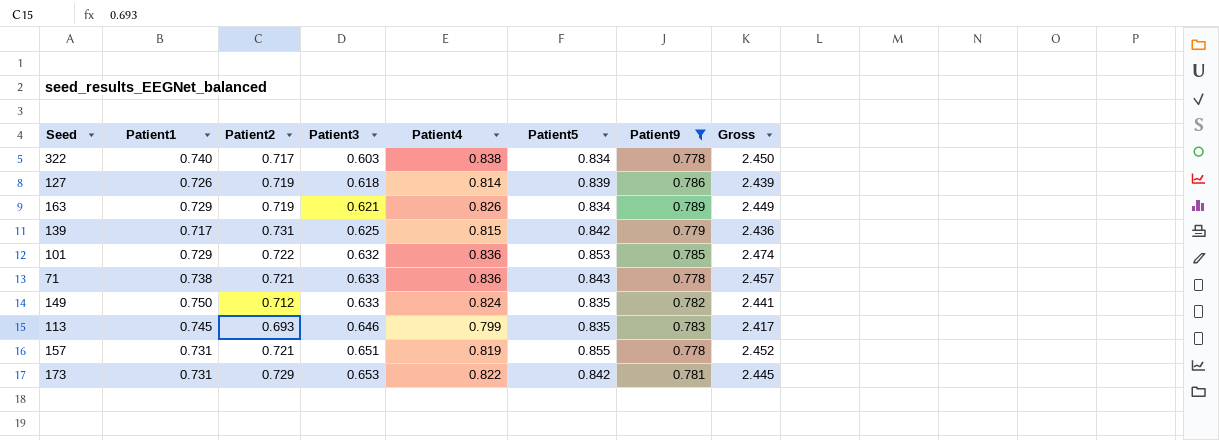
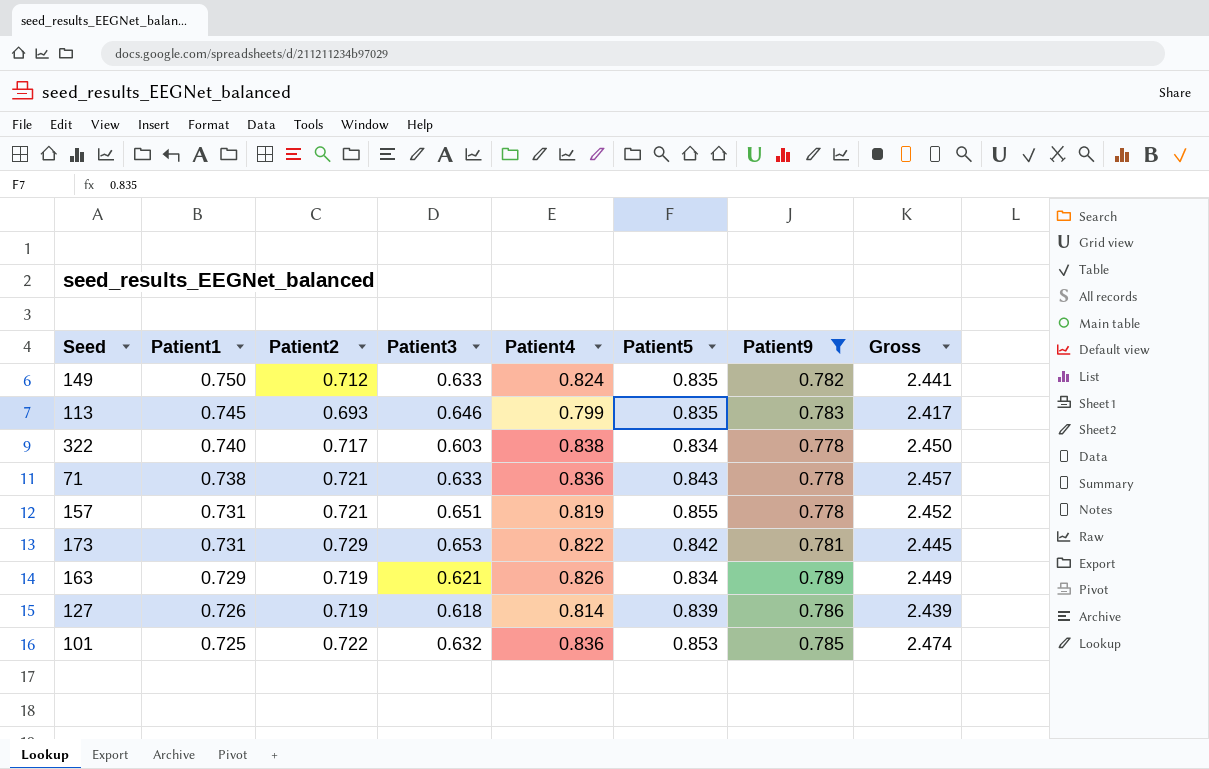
row order: Patient3 ascending -> Patient1 descending
row 139: 0.717 | 0.731 | 0.625 | 0.815 | 0.842 | 0.779 | 2.436 -> none
101 | Patient1: 0.729 -> 0.725

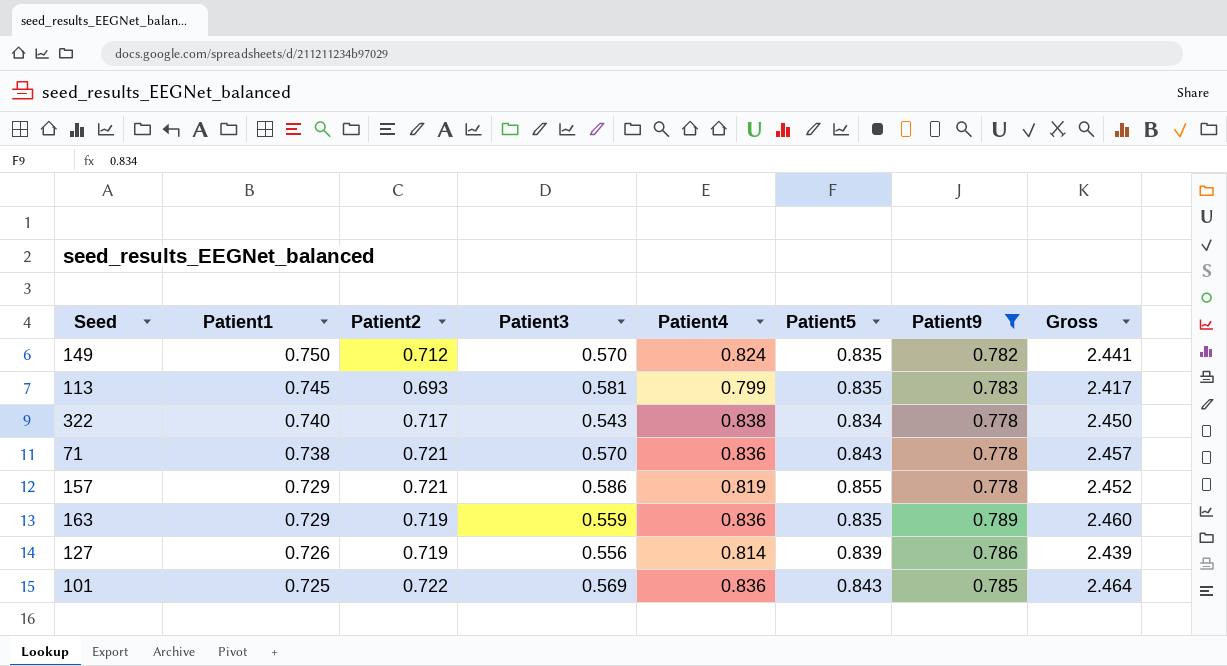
row 173: 0.731 | 0.729 | 0.653 | 0.822 | 0.842 | 0.781 | 2.445 -> none
149 | Patient3: 0.633 -> 0.570
113 | Patient3: 0.646 -> 0.581
322 | Patient3: 0.603 -> 0.543
71 | Patient3: 0.633 -> 0.570
157 | Patient1: 0.731 -> 0.729
157 | Patient3: 0.651 -> 0.586
163 | Patient3: 0.621 -> 0.559
163 | Patient4: 0.826 -> 0.836
163 | Patient5: 0.834 -> 0.835
163 | Gross: 2.449 -> 2.460
127 | Patient3: 0.618 -> 0.556
101 | Patient3: 0.632 -> 0.569
101 | Patient5: 0.853 -> 0.843
101 | Gross: 2.474 -> 2.464

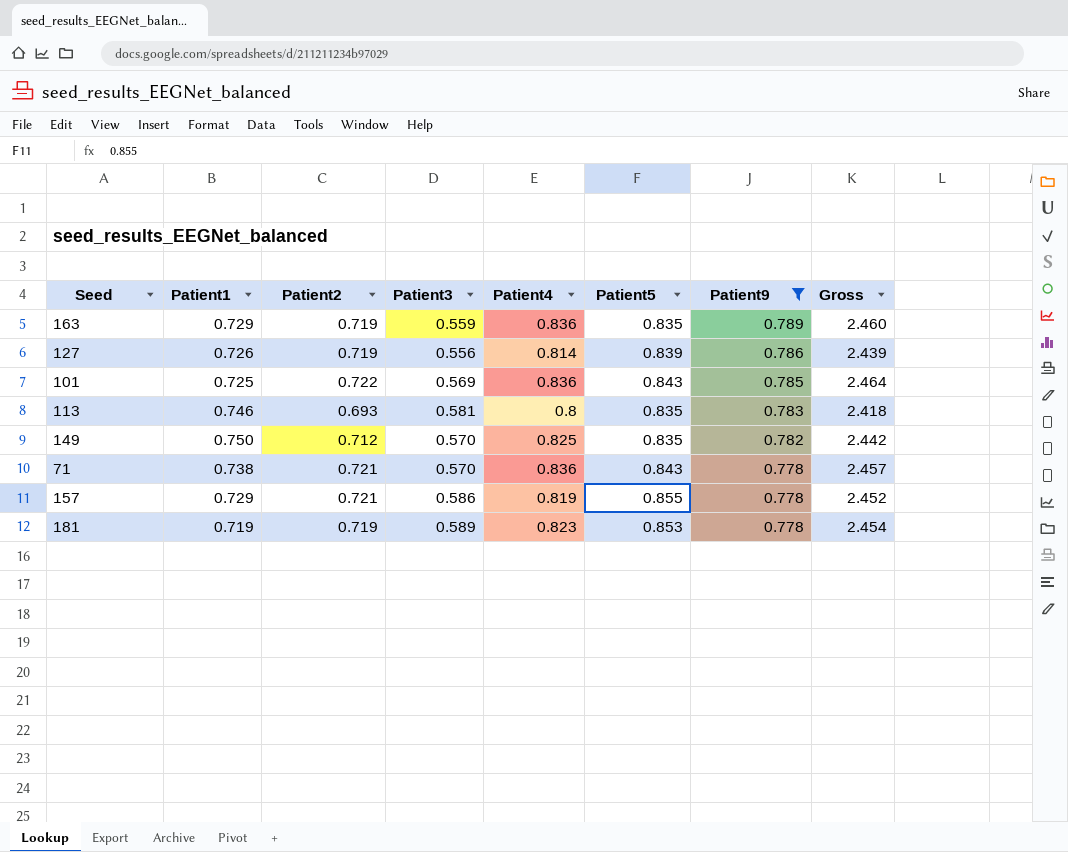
row order: Patient1 descending -> Patient9 descending
row 322: 0.740 | 0.717 | 0.543 | 0.838 | 0.834 | 0.778 | 2.450 -> none
113 | Patient1: 0.745 -> 0.746
113 | Patient4: 0.799 -> 0.8
113 | Gross: 2.417 -> 2.418
149 | Patient4: 0.824 -> 0.825
149 | Gross: 2.441 -> 2.442
row 181: none -> 0.719 | 0.719 | 0.589 | 0.823 | 0.853 | 0.778 | 2.454

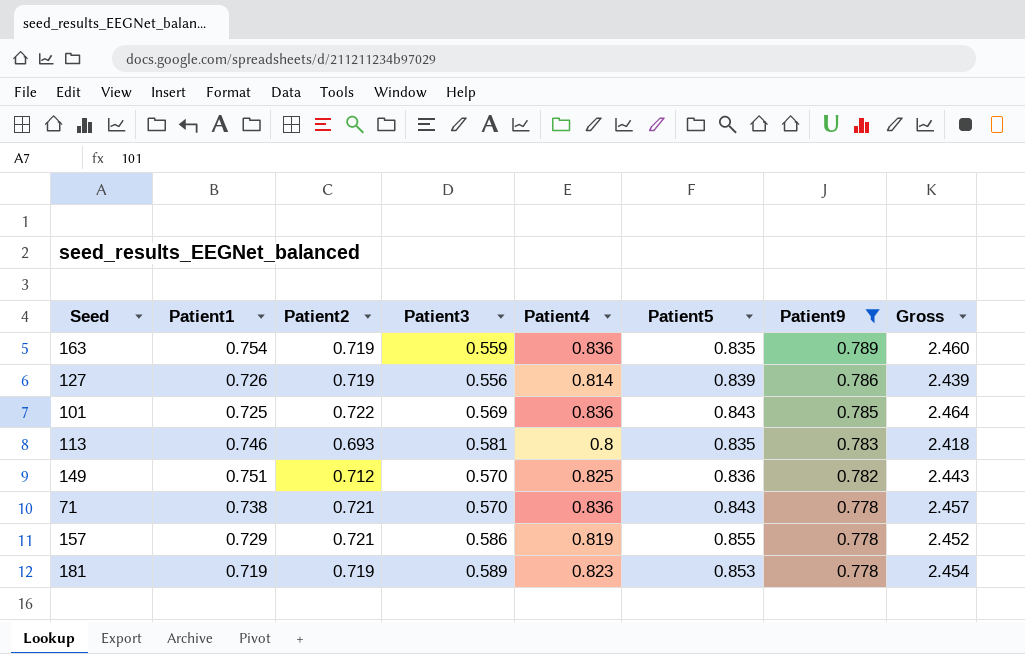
163 | Patient1: 0.729 -> 0.754
149 | Patient1: 0.750 -> 0.751
149 | Patient5: 0.835 -> 0.836
149 | Gross: 2.442 -> 2.443

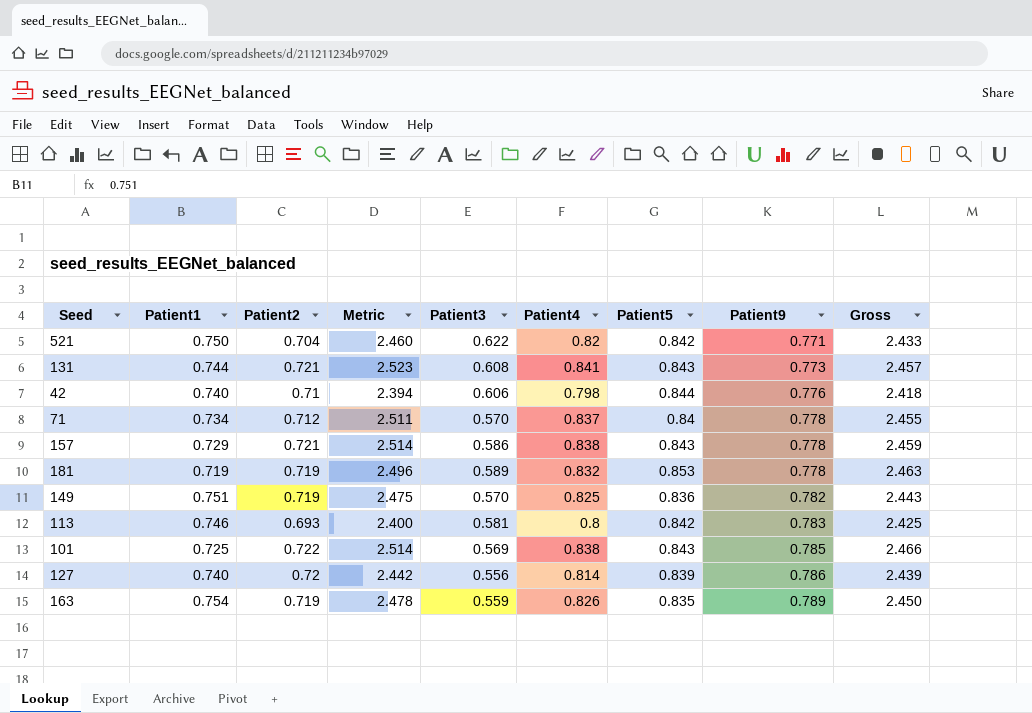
filter: Patient9 >= 0.778 -> none
row order: Patient9 descending -> Patient9 ascending
column Metric | formula: none -> [Patient4] * 3
71 | Patient1: 0.738 -> 0.734
71 | Patient2: 0.721 -> 0.712
71 | Patient4: 0.836 -> 0.837
71 | Patient5: 0.843 -> 0.84
71 | Gross: 2.457 -> 2.455
157 | Patient4: 0.819 -> 0.838
157 | Patient5: 0.855 -> 0.843
157 | Gross: 2.452 -> 2.459
181 | Patient4: 0.823 -> 0.832
181 | Gross: 2.454 -> 2.463
149 | Patient2: 0.712 -> 0.719
113 | Patient5: 0.835 -> 0.842
113 | Gross: 2.418 -> 2.425
101 | Patient4: 0.836 -> 0.838
101 | Gross: 2.464 -> 2.466
127 | Patient1: 0.726 -> 0.740
127 | Patient2: 0.719 -> 0.72
163 | Patient4: 0.836 -> 0.826
163 | Gross: 2.460 -> 2.450

